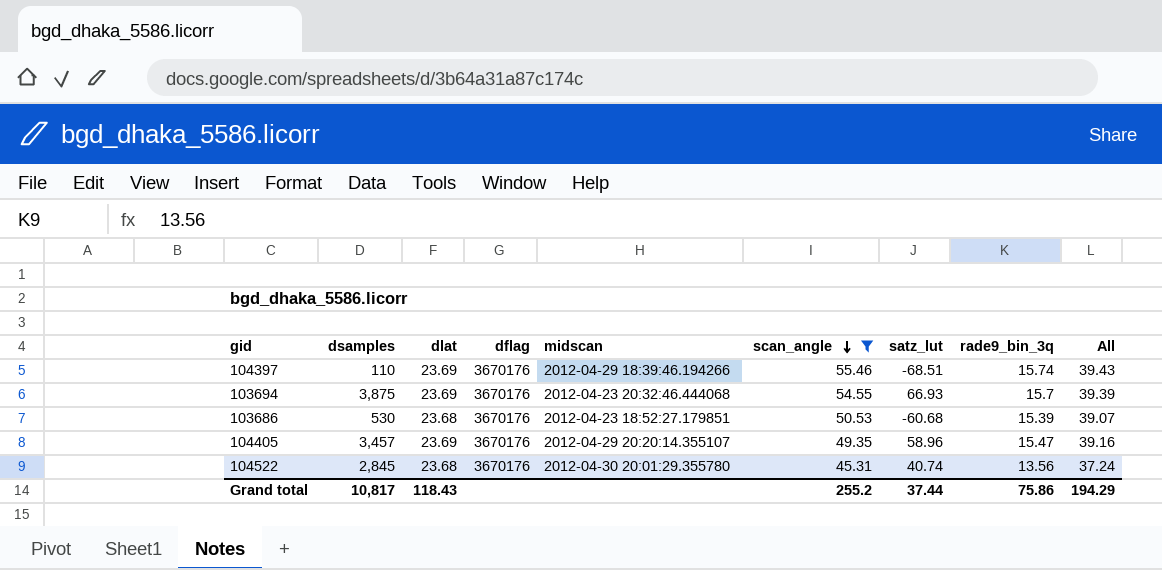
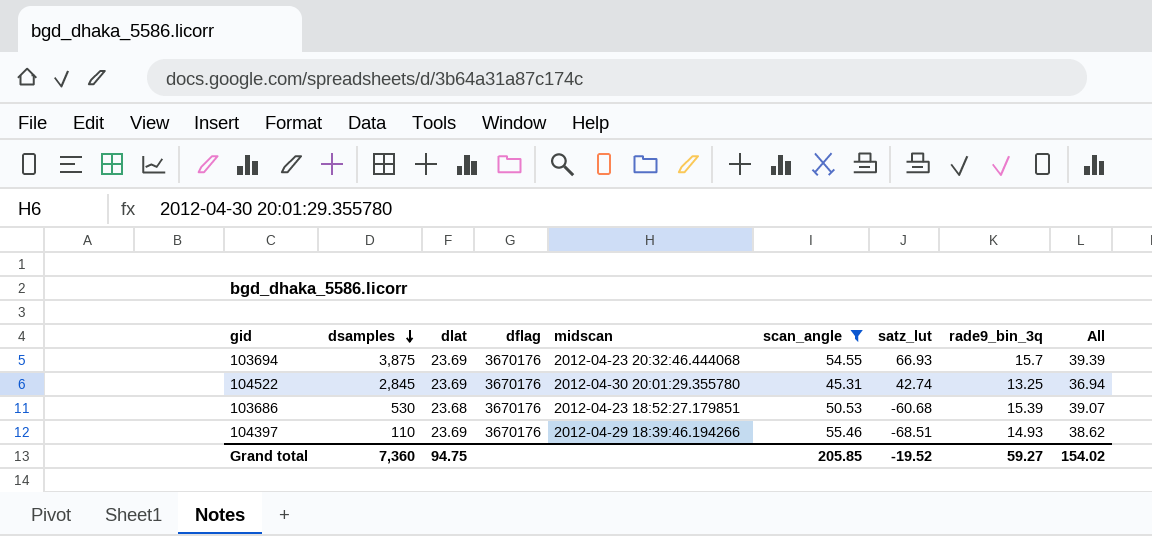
row order: scan_angle descending -> dsamples descending
row 104405: 3,457 | 23.69 | 3670176 | 2012-04-29 20:20:14.355107 | 49.35 | 58.96 | 15.47 | 39.16 -> none
104522 | dlat: 23.68 -> 23.69
104522 | satz_lut: 40.74 -> 42.74
104522 | rade9_bin_3q: 13.56 -> 13.25
104522 | All: 37.24 -> 36.94
104397 | rade9_bin_3q: 15.74 -> 14.93
104397 | All: 39.43 -> 38.62
Grand total | dsamples: 10,817 -> 7,360
Grand total | dlat: 118.43 -> 94.75
Grand total | scan_angle: 255.2 -> 205.85
Grand total | satz_lut: 37.44 -> -19.52
Grand total | rade9_bin_3q: 75.86 -> 59.27
Grand total | All: 194.29 -> 154.02

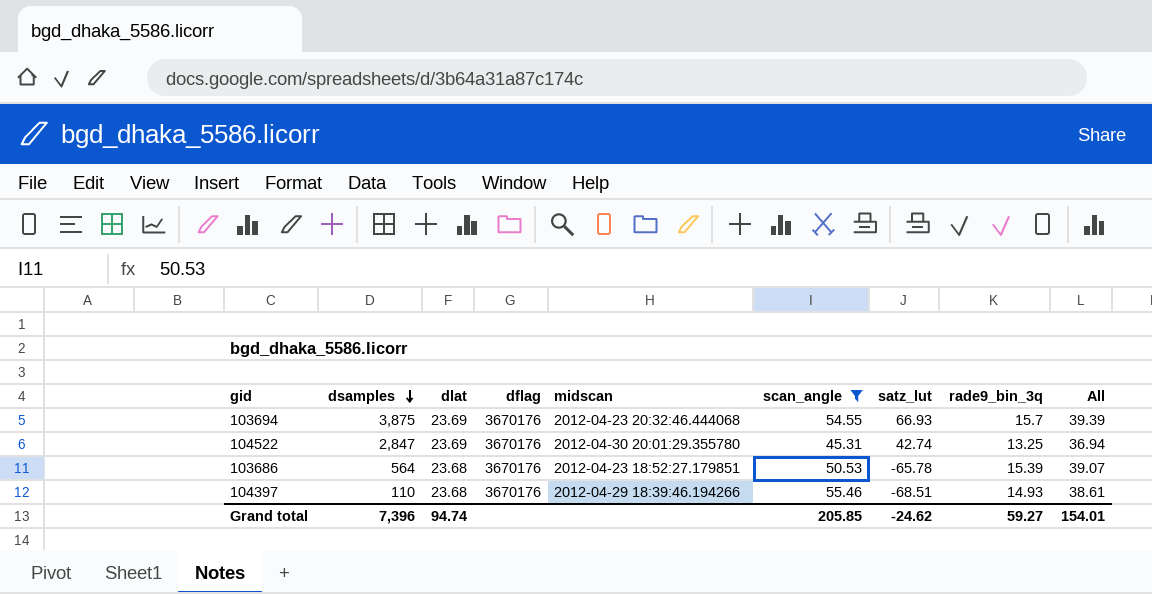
104522 | dsamples: 2,845 -> 2,847
103686 | dsamples: 530 -> 564
103686 | satz_lut: -60.68 -> -65.78
104397 | dlat: 23.69 -> 23.68
104397 | All: 38.62 -> 38.61
Grand total | dsamples: 7,360 -> 7,396
Grand total | dlat: 94.75 -> 94.74
Grand total | satz_lut: -19.52 -> -24.62
Grand total | All: 154.02 -> 154.01

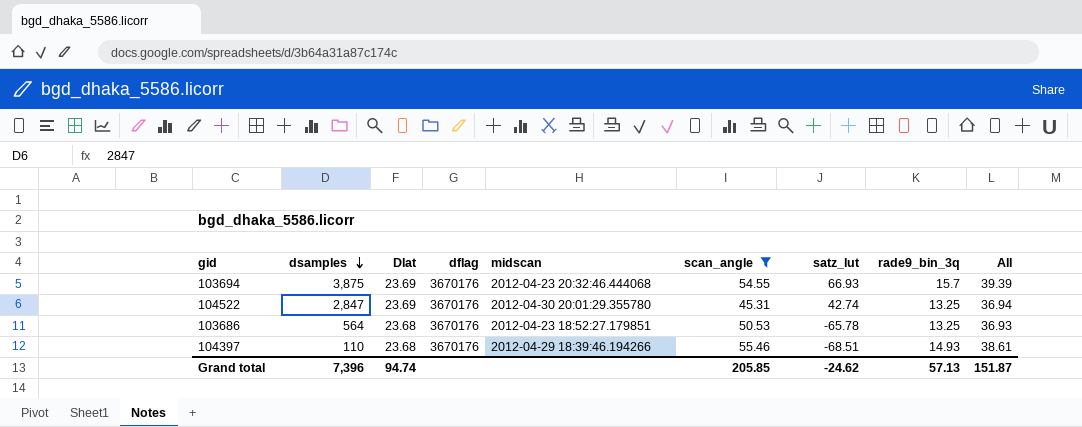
column name: dlat -> Dlat
103686 | rade9_bin_3q: 15.39 -> 13.25
103686 | All: 39.07 -> 36.93
Grand total | rade9_bin_3q: 59.27 -> 57.13
Grand total | All: 154.01 -> 151.87

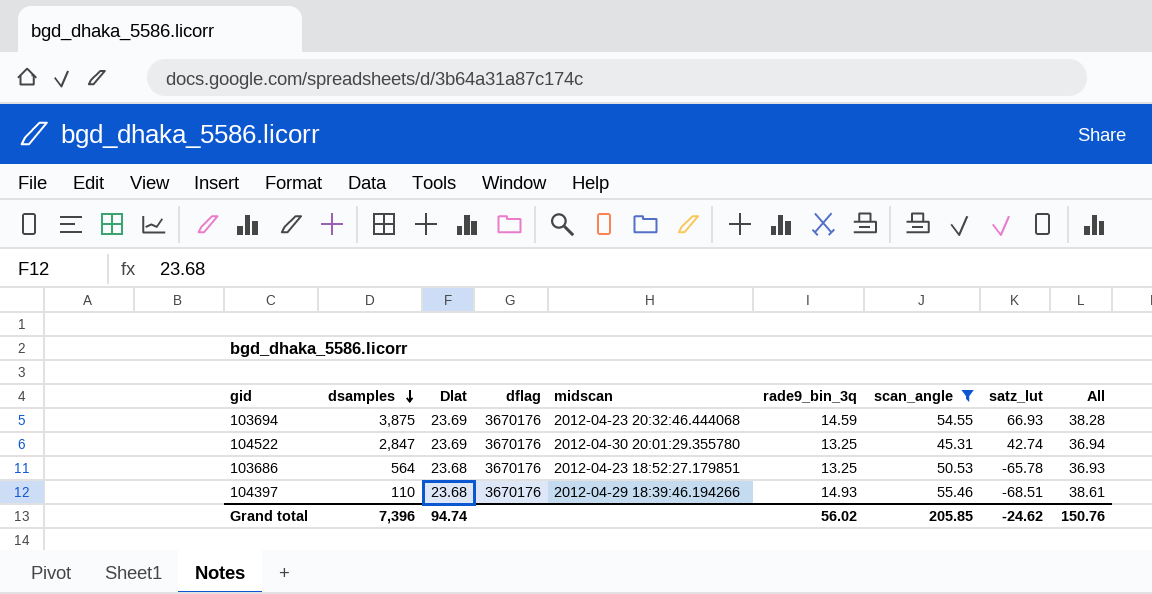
column rade9_bin_3q | position: 8 -> 6
103694 | rade9_bin_3q: 15.7 -> 14.59
103694 | All: 39.39 -> 38.28
Grand total | rade9_bin_3q: 57.13 -> 56.02
Grand total | All: 151.87 -> 150.76

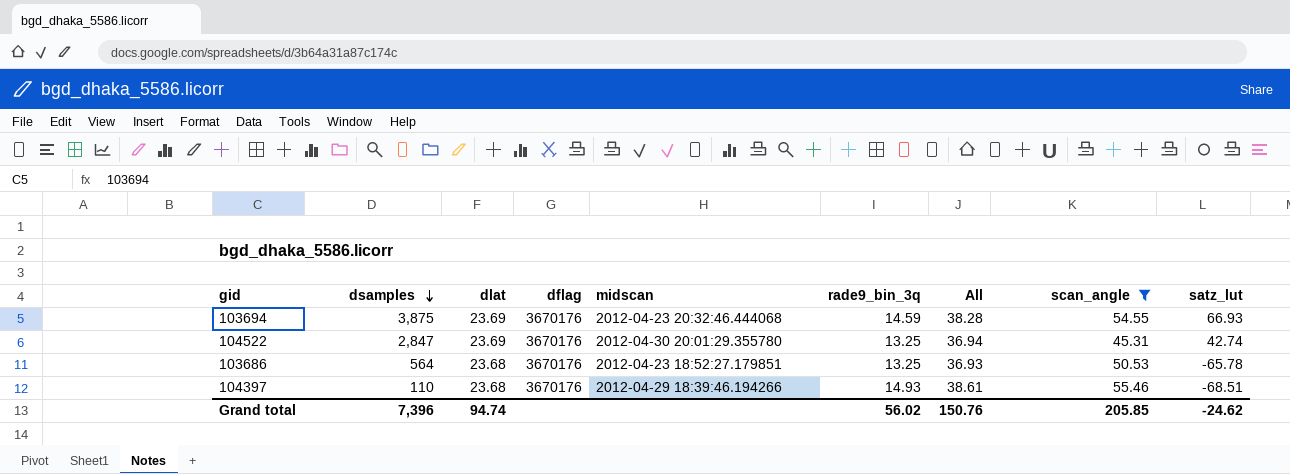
column name: Dlat -> dlat
column All | position: 9 -> 7

